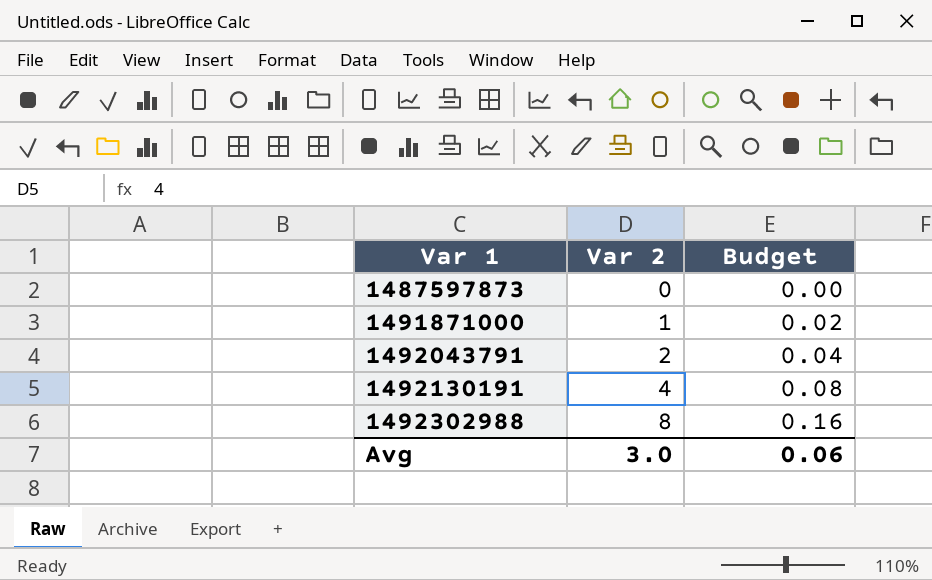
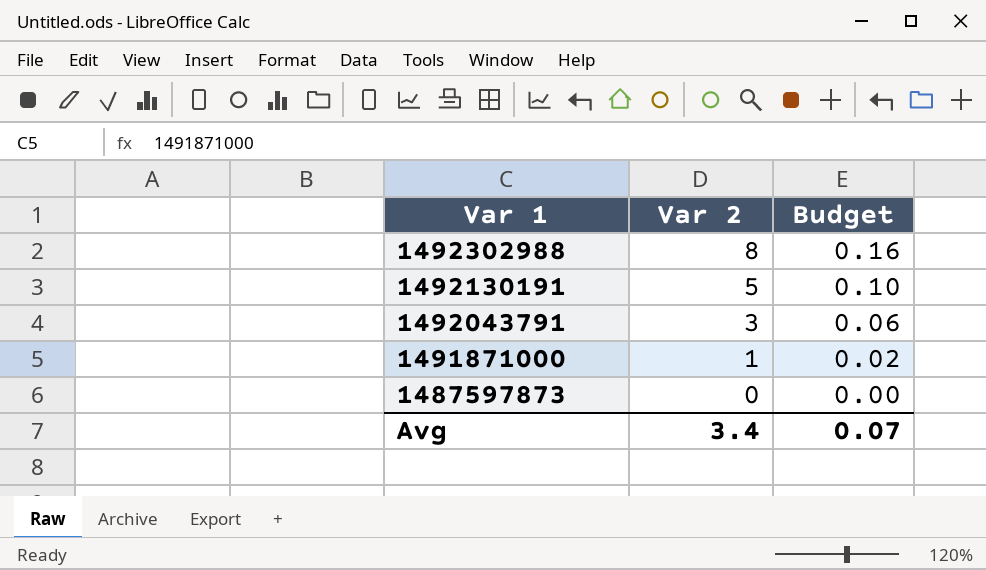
row order: Var 1 ascending -> Var 1 descending
1492130191 | Var 2: 4 -> 5
1492130191 | Budget: 0.08 -> 0.10
1492043791 | Var 2: 2 -> 3
1492043791 | Budget: 0.04 -> 0.06
Avg | Var 2: 3.0 -> 3.4
Avg | Budget: 0.06 -> 0.07

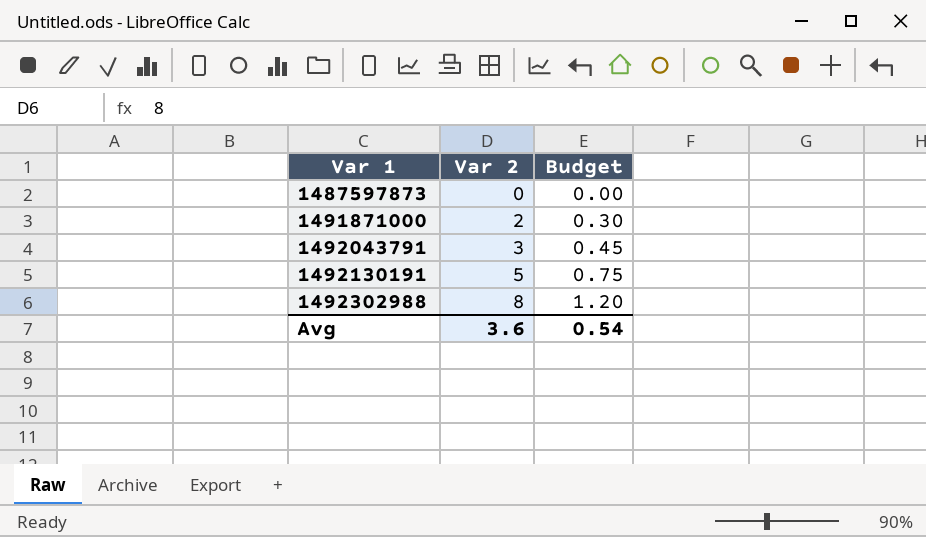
row order: Var 1 descending -> Var 1 ascending
column Budget | formula: [Var 2] * 0.02 -> [Var 2] * 0.15
1491871000 | Var 2: 1 -> 2
Avg | Var 2: 3.4 -> 3.6
Avg | Budget: 0.07 -> 0.54

